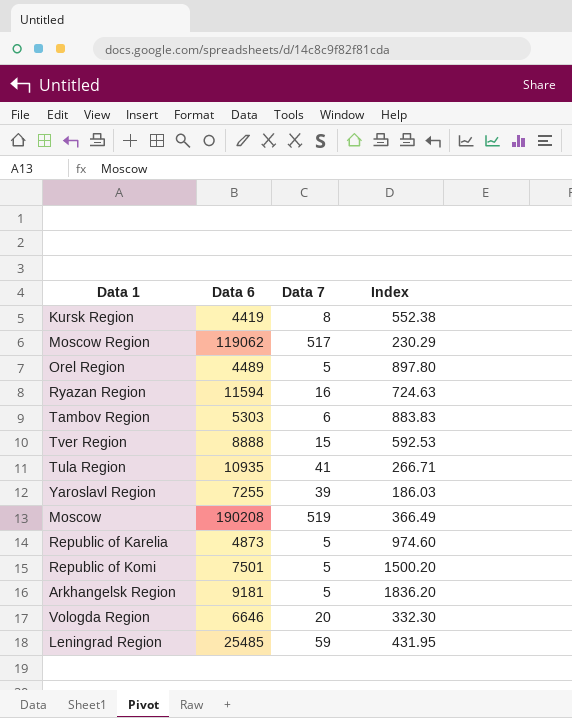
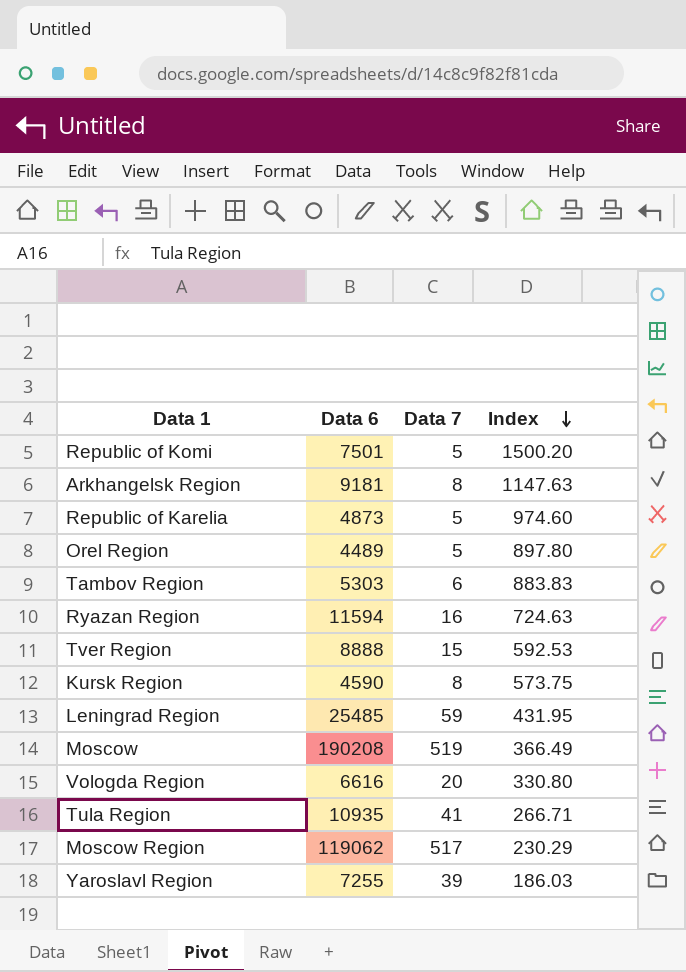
row order: none -> Index descending
Arkhangelsk Region | Data 7: 5 -> 8
Arkhangelsk Region | Index: 1836.20 -> 1147.63
Kursk Region | Data 6: 4419 -> 4590
Kursk Region | Index: 552.38 -> 573.75
Vologda Region | Data 6: 6646 -> 6616
Vologda Region | Index: 332.30 -> 330.80

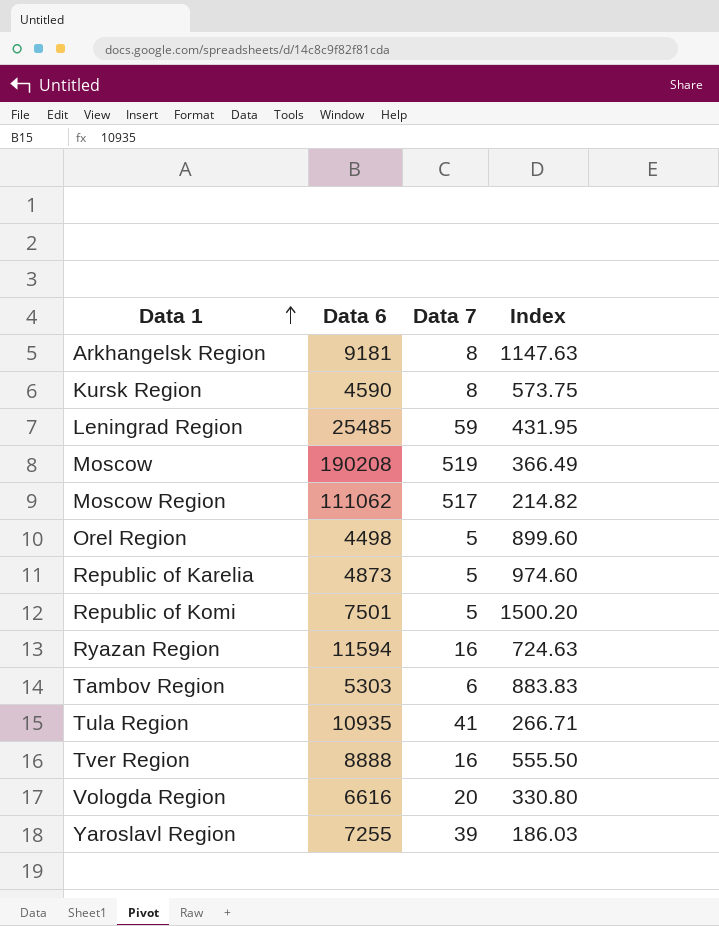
row order: Index descending -> Data 1 ascending
Moscow Region | Data 6: 119062 -> 111062
Moscow Region | Index: 230.29 -> 214.82
Orel Region | Data 6: 4489 -> 4498
Orel Region | Index: 897.80 -> 899.60
Tver Region | Data 7: 15 -> 16
Tver Region | Index: 592.53 -> 555.50

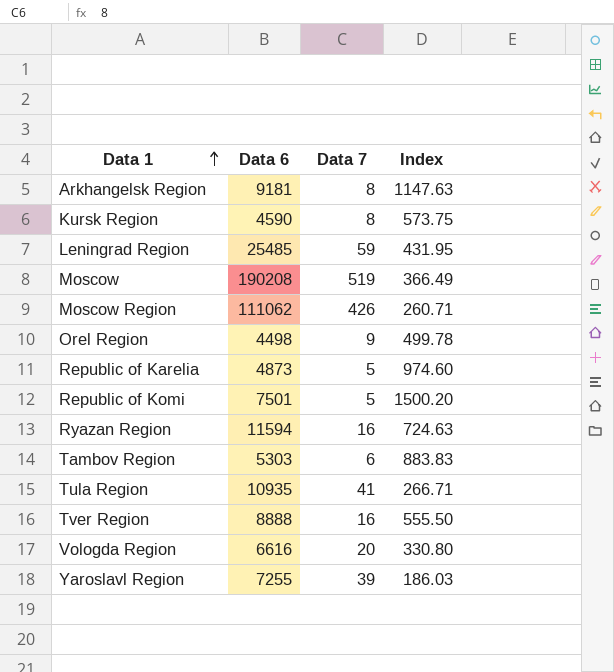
Moscow Region | Data 7: 517 -> 426
Moscow Region | Index: 214.82 -> 260.71
Orel Region | Data 7: 5 -> 9
Orel Region | Index: 899.60 -> 499.78

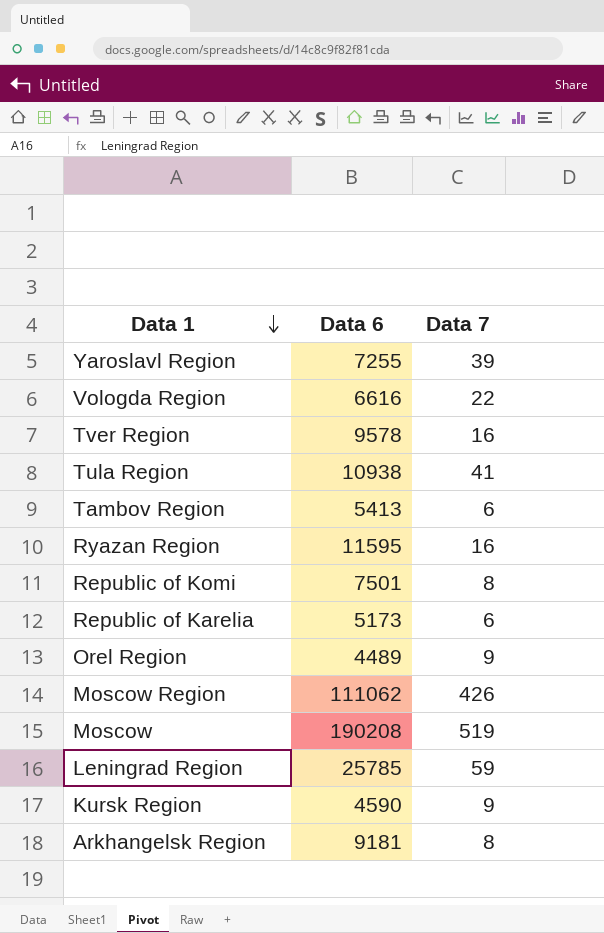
row order: Data 1 ascending -> Data 1 descending
column Index | formula: [Data 6] / [Data 7] -> none
Vologda Region | Data 7: 20 -> 22
Tver Region | Data 6: 8888 -> 9578
Tula Region | Data 6: 10935 -> 10938
Tambov Region | Data 6: 5303 -> 5413
Ryazan Region | Data 6: 11594 -> 11595
Republic of Komi | Data 7: 5 -> 8
Republic of Karelia | Data 6: 4873 -> 5173
Republic of Karelia | Data 7: 5 -> 6
Orel Region | Data 6: 4498 -> 4489
Leningrad Region | Data 6: 25485 -> 25785
Kursk Region | Data 7: 8 -> 9

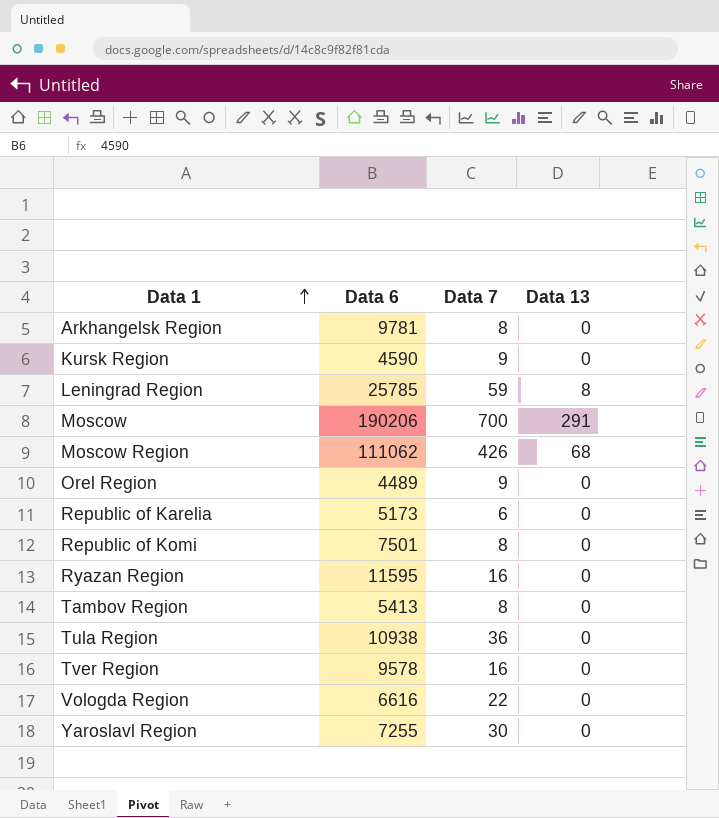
row order: Data 1 descending -> Data 1 ascending
column Data 13 | position: none -> 4
Arkhangelsk Region | Data 6: 9181 -> 9781
Moscow | Data 6: 190208 -> 190206
Moscow | Data 7: 519 -> 700
Tambov Region | Data 7: 6 -> 8
Tula Region | Data 7: 41 -> 36
Yaroslavl Region | Data 7: 39 -> 30

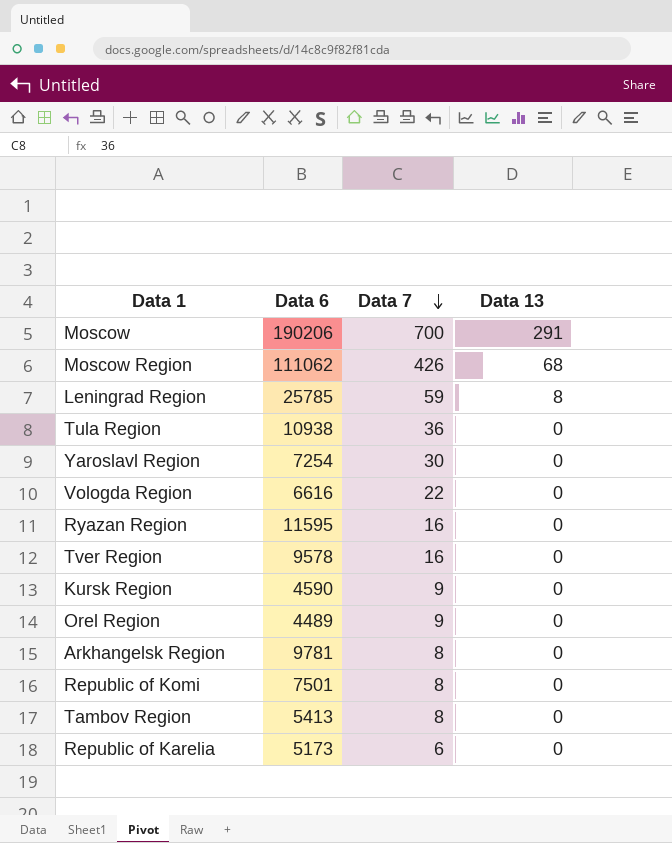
row order: Data 1 ascending -> Data 7 descending
Yaroslavl Region | Data 6: 7255 -> 7254

